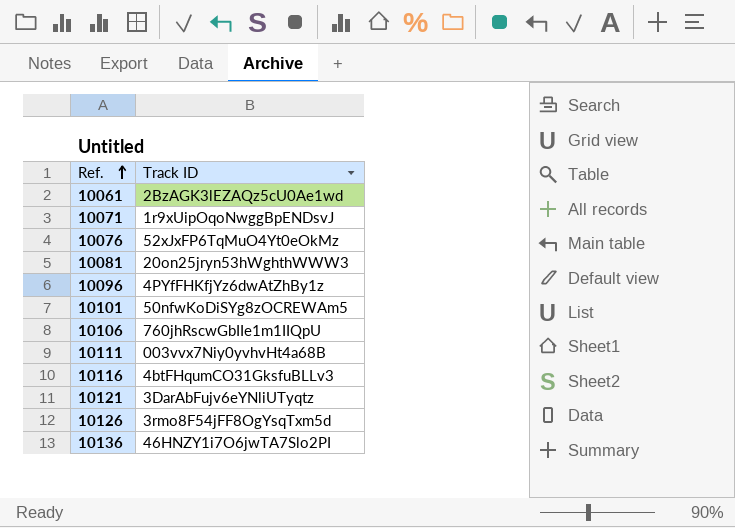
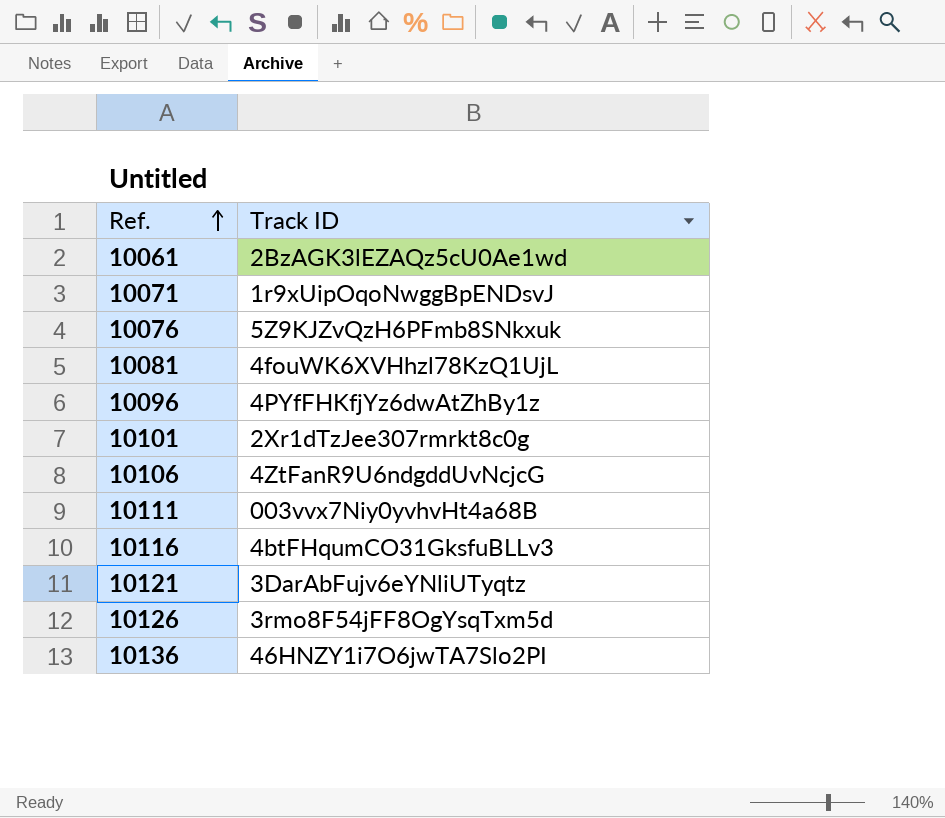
10076 | Track ID: 52xJxFP6TqMuO4Yt0eOkMz -> 5Z9KJZvQzH6PFmb8SNkxuk
10081 | Track ID: 20on25jryn53hWghthWWW3 -> 4fouWK6XVHhzl78KzQ1UjL
10101 | Track ID: 50nfwKoDiSYg8zOCREWAm5 -> 2Xr1dTzJee307rmrkt8c0g
10106 | Track ID: 760jhRscwGbIIe1m1IIQpU -> 4ZtFanR9U6ndgddUvNcjcG

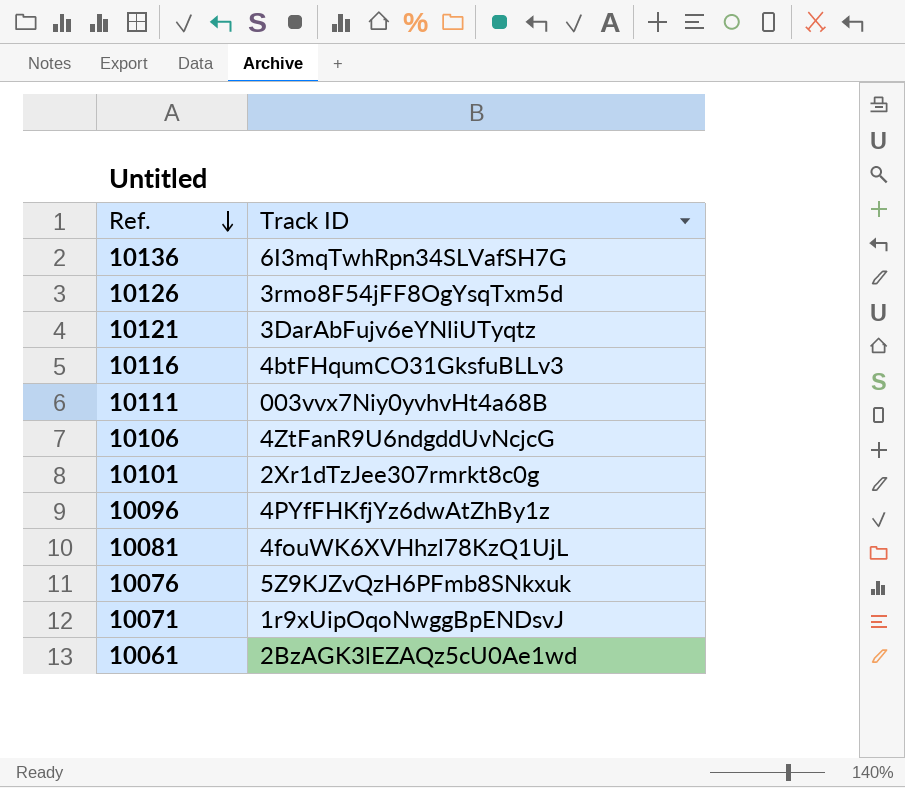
row order: Ref. ascending -> Ref. descending
10136 | Track ID: 46HNZY1i7O6jwTA7Slo2PI -> 6I3mqTwhRpn34SLVafSH7G

